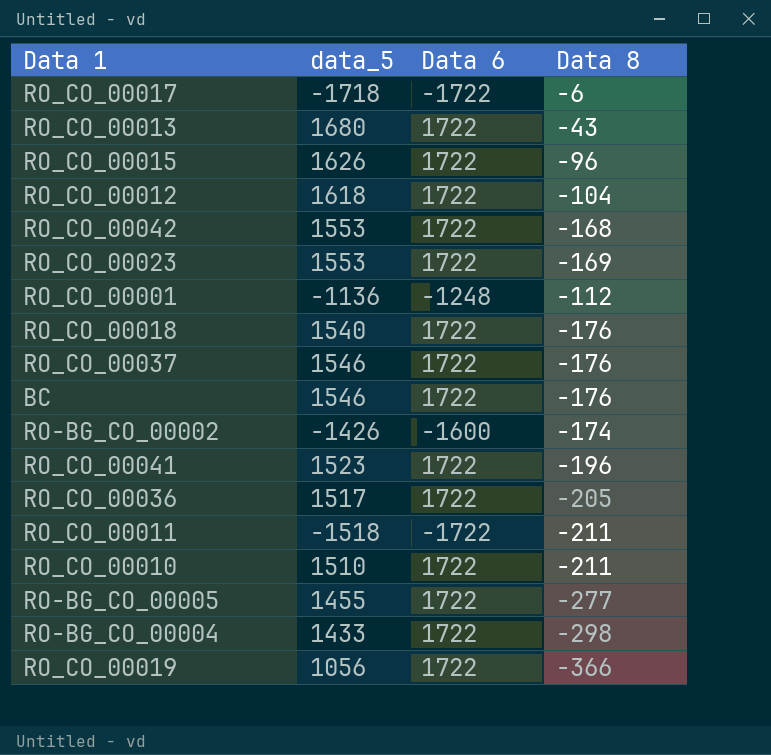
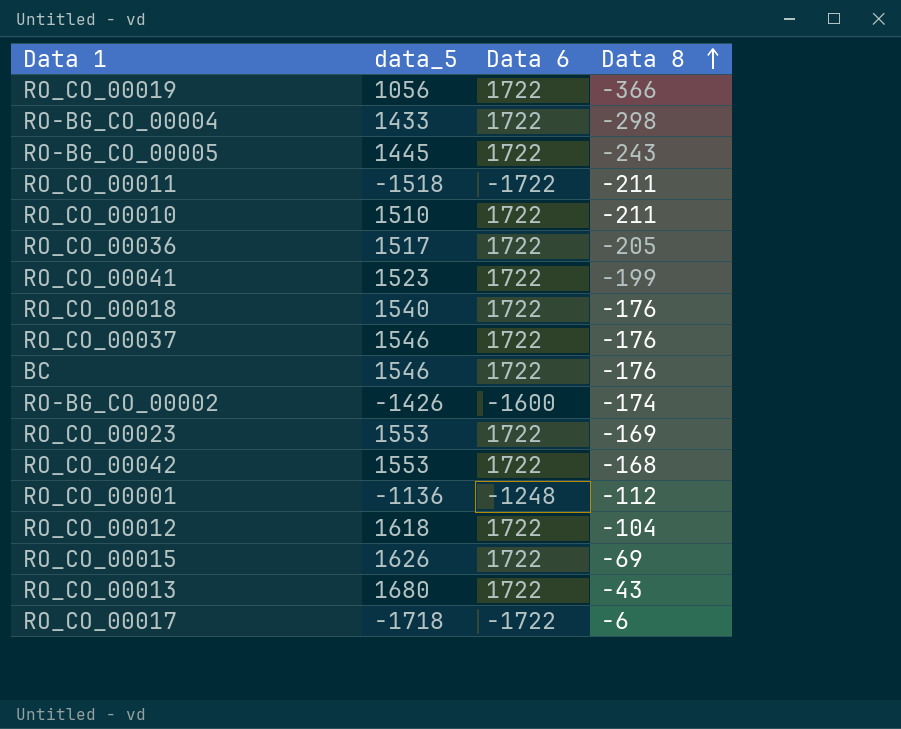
row order: none -> Data 8 ascending
RO-BG_CO_00005 | data_5: 1455 -> 1445
RO-BG_CO_00005 | Data 8: -277 -> -243
RO_CO_00041 | Data 8: -196 -> -199
RO_CO_00015 | Data 8: -96 -> -69

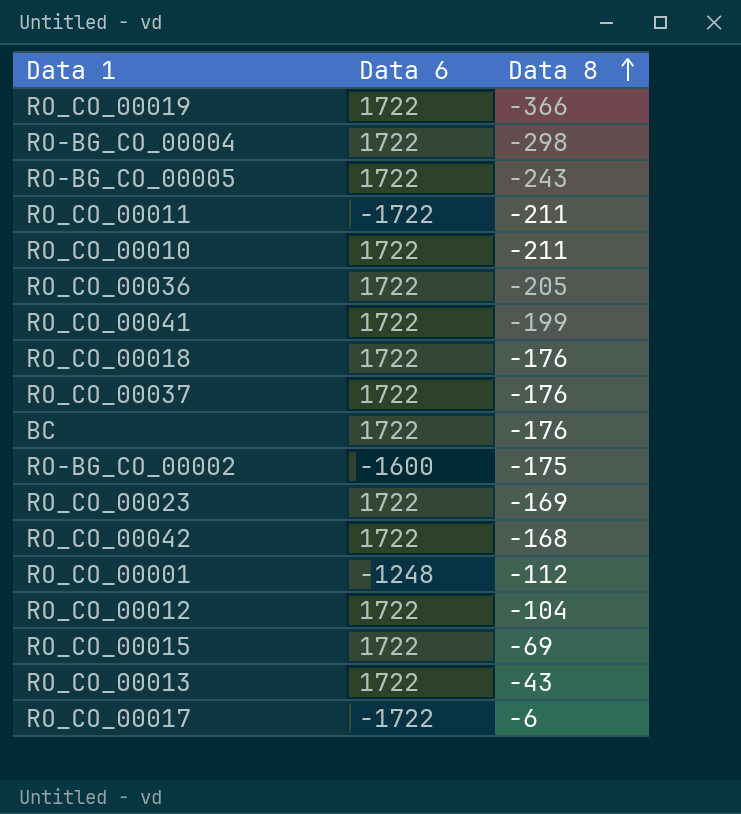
column data_5 | position: 2 -> none
RO-BG_CO_00002 | Data 8: -174 -> -175

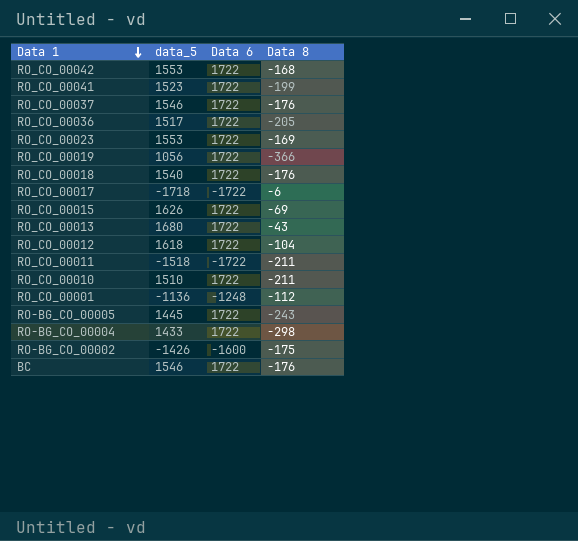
row order: Data 8 ascending -> Data 1 descending
column data_5 | position: none -> 2

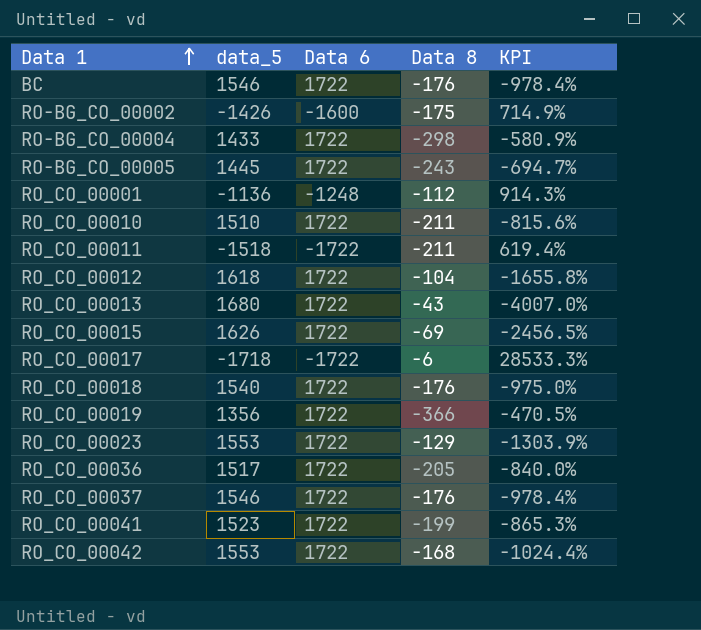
row order: Data 1 descending -> Data 1 ascending
column KPI | formula: none -> ([data_5] - [Data 8]) / [Data 8]
RO_CO_00019 | data_5: 1056 -> 1356
RO_CO_00023 | Data 8: -169 -> -129

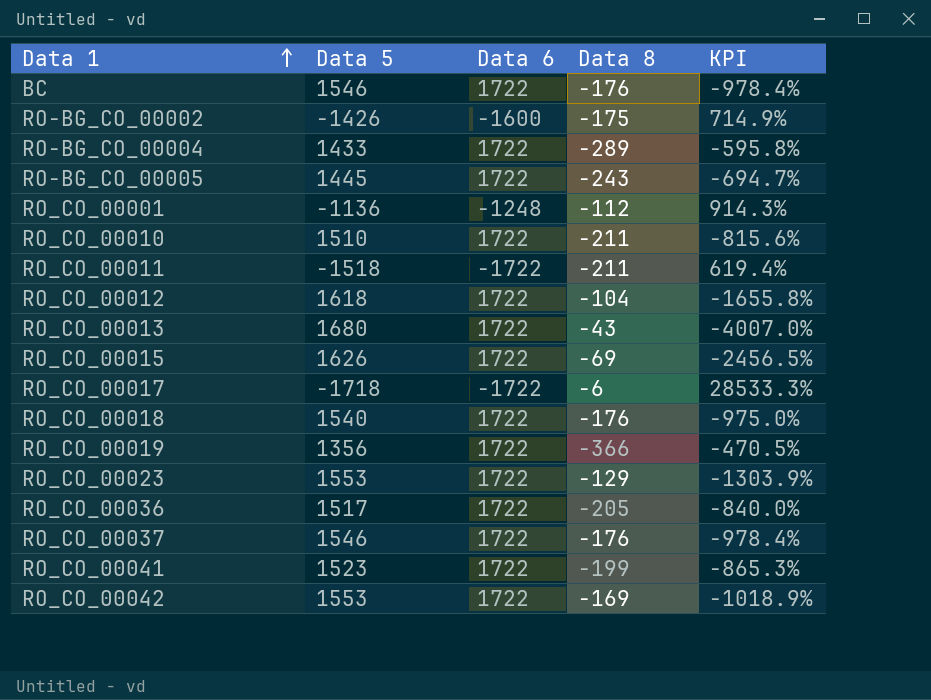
column name: data_5 -> Data 5
RO-BG_CO_00004 | Data 8: -298 -> -289
RO-BG_CO_00004 | KPI: -580.9% -> -595.8%
RO_CO_00042 | Data 8: -168 -> -169
RO_CO_00042 | KPI: -1024.4% -> -1018.9%

